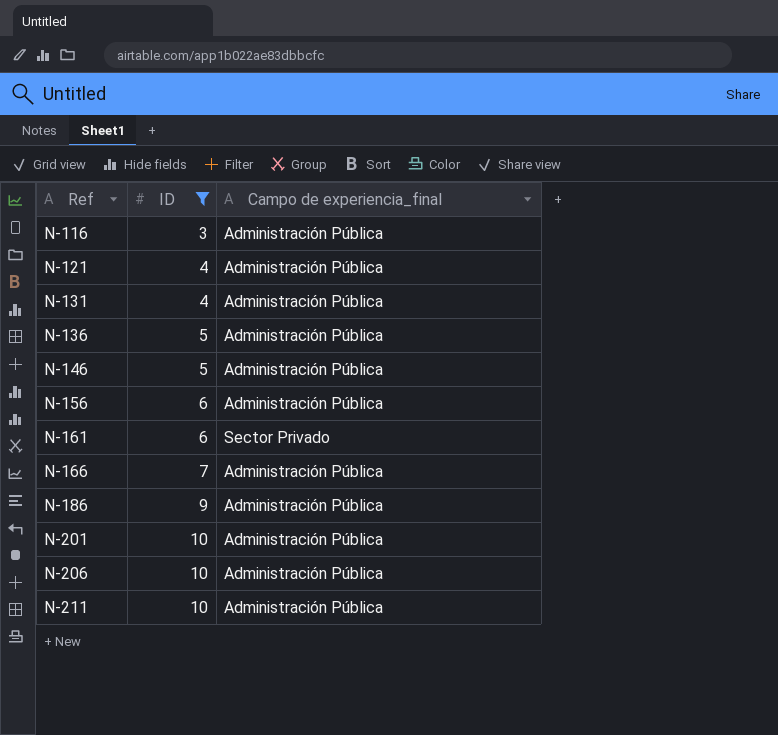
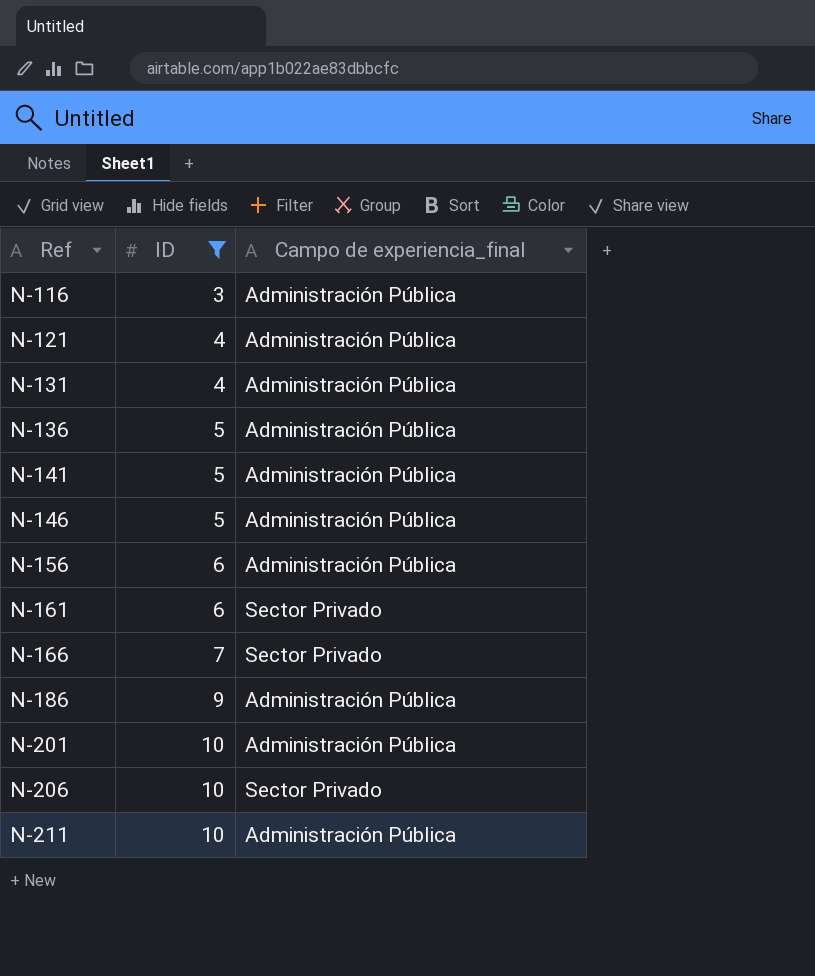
row N-141: none -> 5 | Administración Pública
N-166 | Campo de experiencia_final: Administración Pública -> Sector Privado
N-206 | Campo de experiencia_final: Administración Pública -> Sector Privado

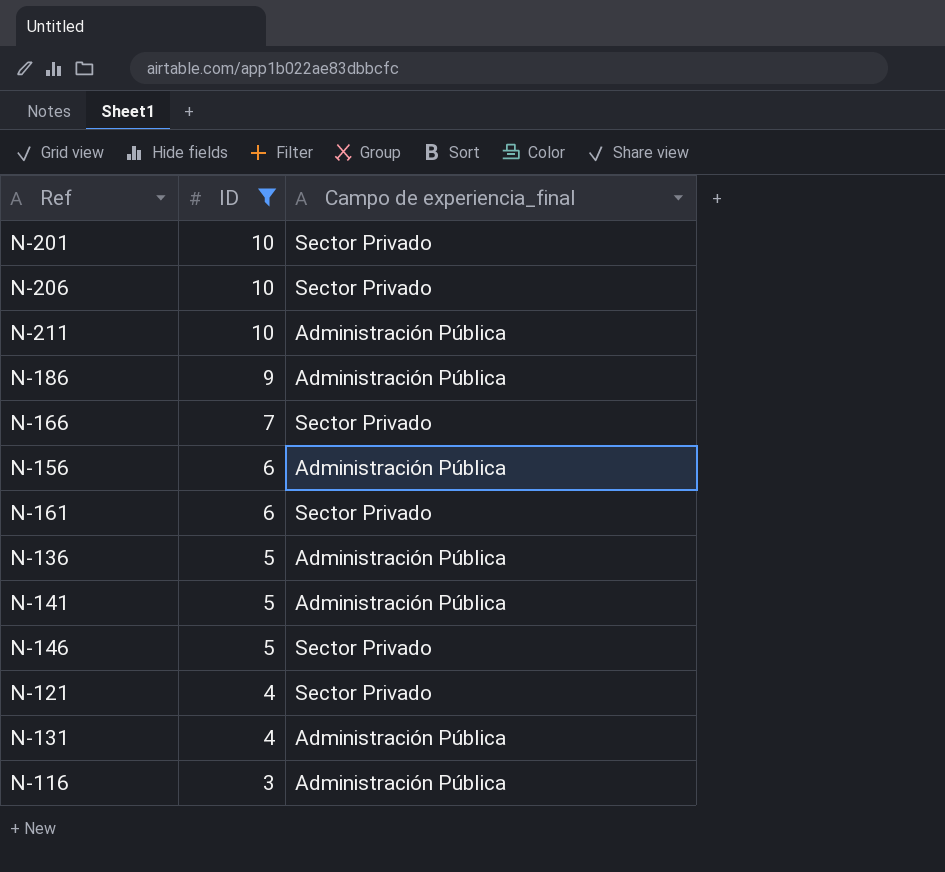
row order: Ref ascending -> ID descending
N-201 | Campo de experiencia_final: Administración Pública -> Sector Privado
N-146 | Campo de experiencia_final: Administración Pública -> Sector Privado
N-121 | Campo de experiencia_final: Administración Pública -> Sector Privado

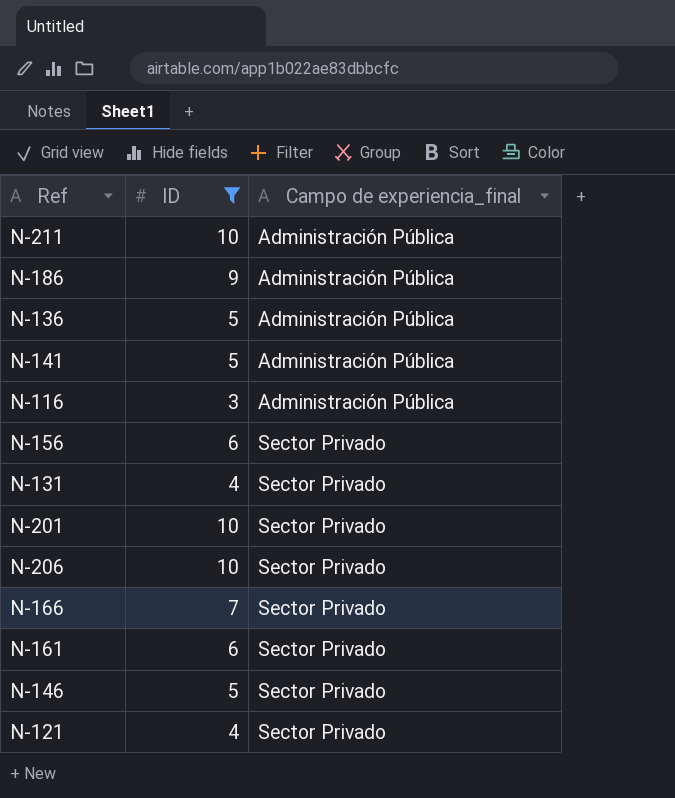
row order: ID descending -> Campo de experiencia_final ascending
N-156 | Campo de experiencia_final: Administración Pública -> Sector Privado
N-131 | Campo de experiencia_final: Administración Pública -> Sector Privado

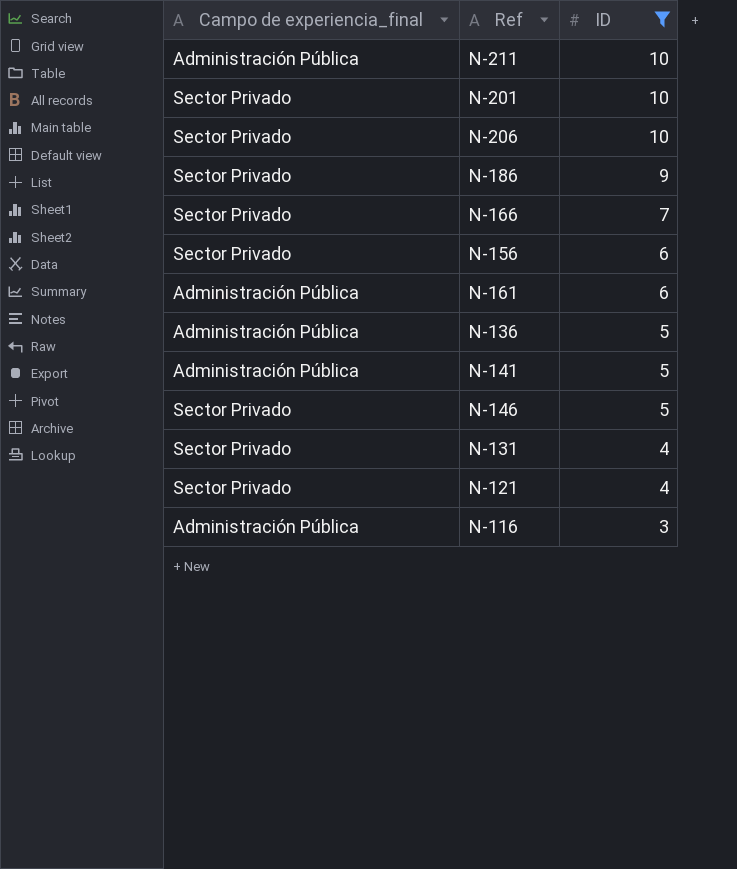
row order: Campo de experiencia_final ascending -> ID descending
column Campo de experiencia_final | position: 3 -> 1
N-186 | Campo de experiencia_final: Administración Pública -> Sector Privado
N-161 | Campo de experiencia_final: Sector Privado -> Administración Pública

